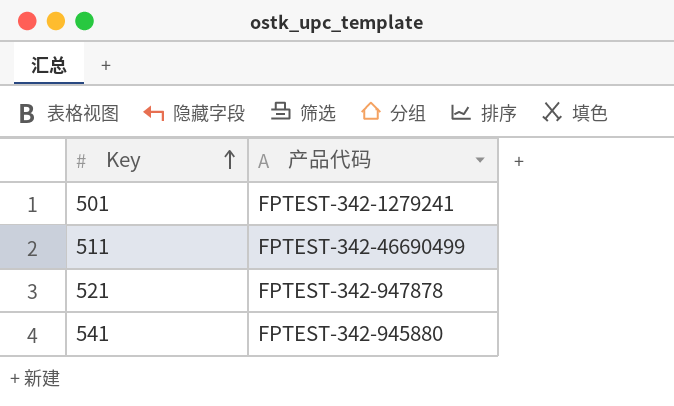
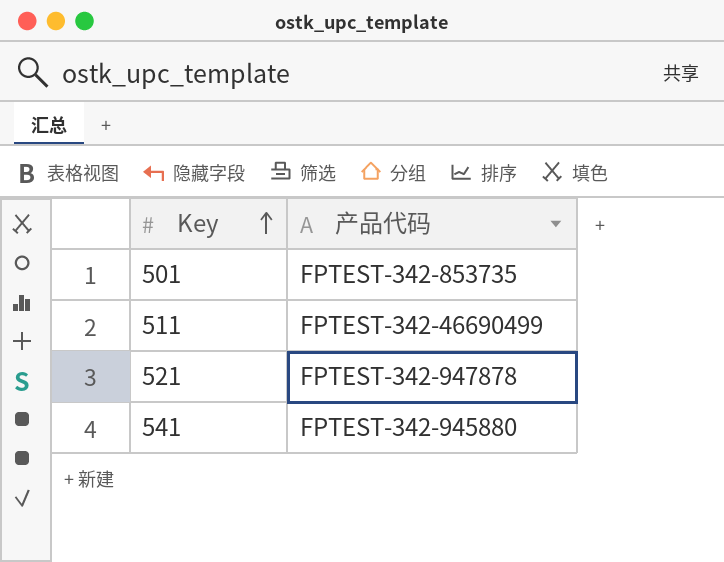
501 | 产品代码: FPTEST-342-1279241 -> FPTEST-342-853735

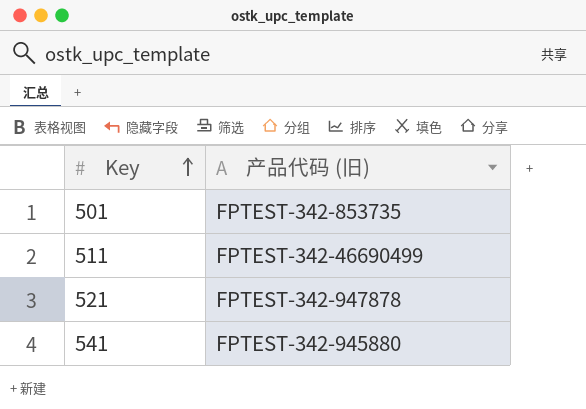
column name: 产品代码 -> 产品代码 (旧)

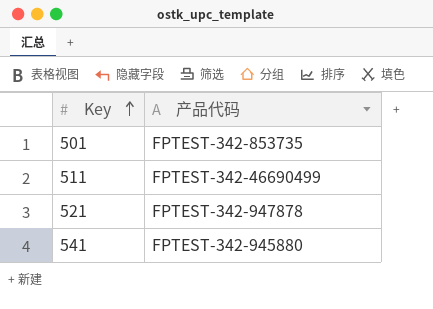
column name: 产品代码 (旧) -> 产品代码

